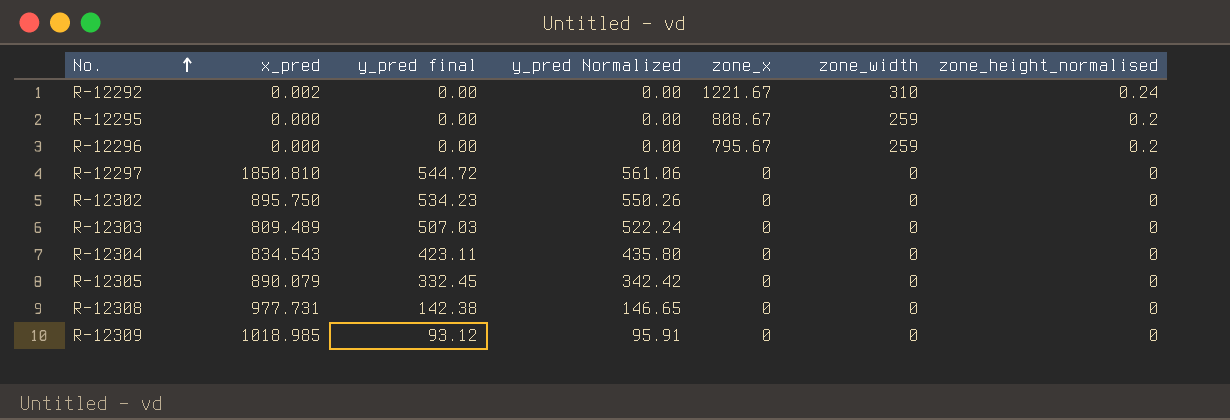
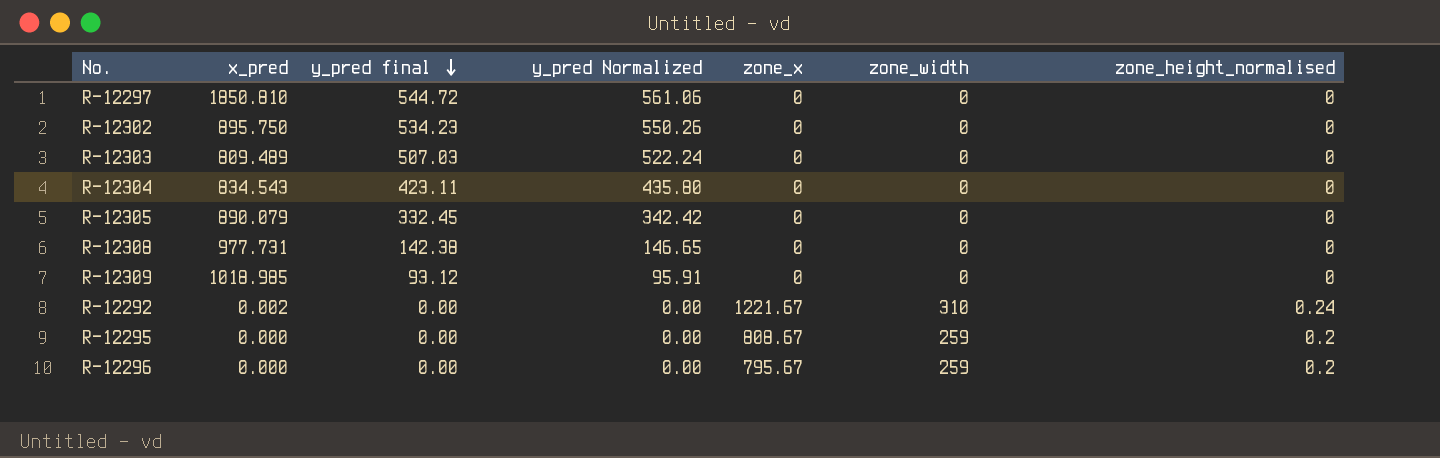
row order: No. ascending -> y_pred final descending

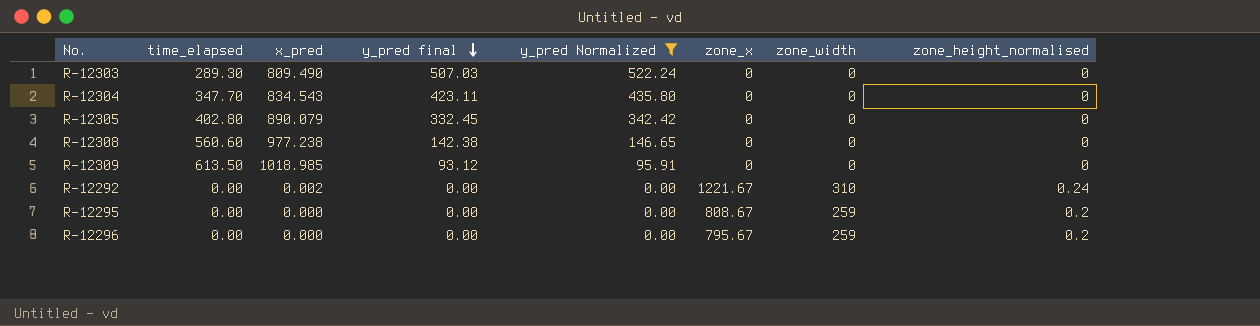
filter: none -> y_pred Normalized <= 522.24
column time_elapsed | position: none -> 2
R-12303 | x_pred: 809.489 -> 809.490
R-12308 | x_pred: 977.731 -> 977.238

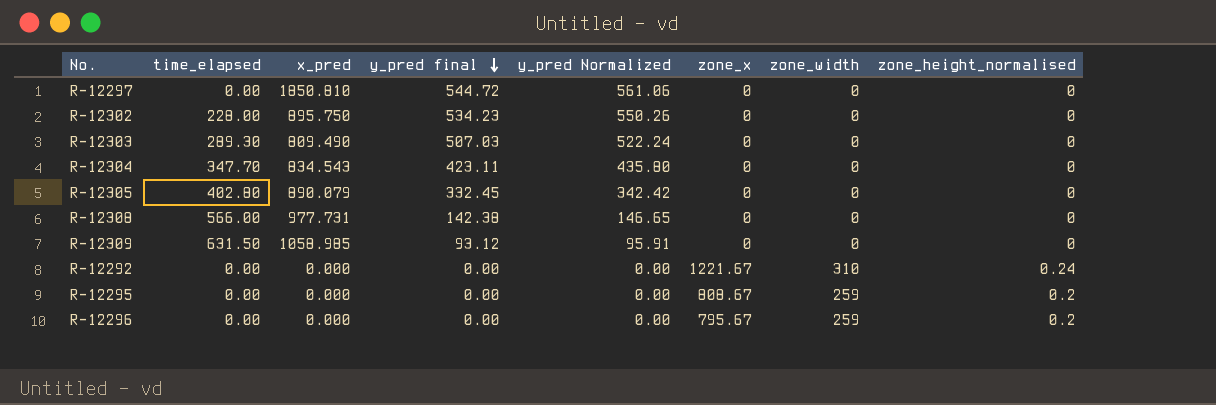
filter: y_pred Normalized <= 522.24 -> none
R-12308 | time_elapsed: 560.60 -> 566.00
R-12308 | x_pred: 977.238 -> 977.731
R-12309 | time_elapsed: 613.50 -> 631.50
R-12309 | x_pred: 1018.985 -> 1058.985
R-12292 | x_pred: 0.002 -> 0.000

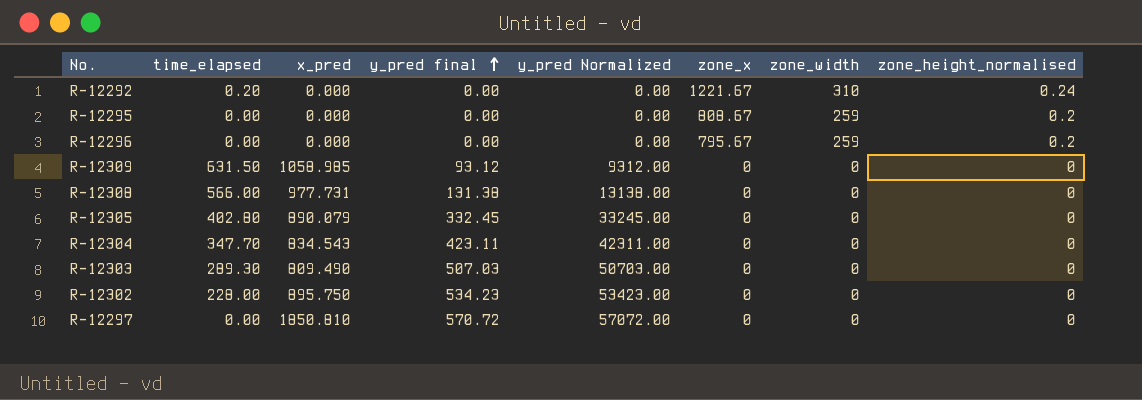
row order: y_pred final descending -> y_pred final ascending
column y_pred Normalized | formula: [y_pred final] * 1.03 -> [y_pred final] * 100
R-12292 | time_elapsed: 0.00 -> 0.20
R-12308 | y_pred final: 142.38 -> 131.38
R-12297 | y_pred final: 544.72 -> 570.72

